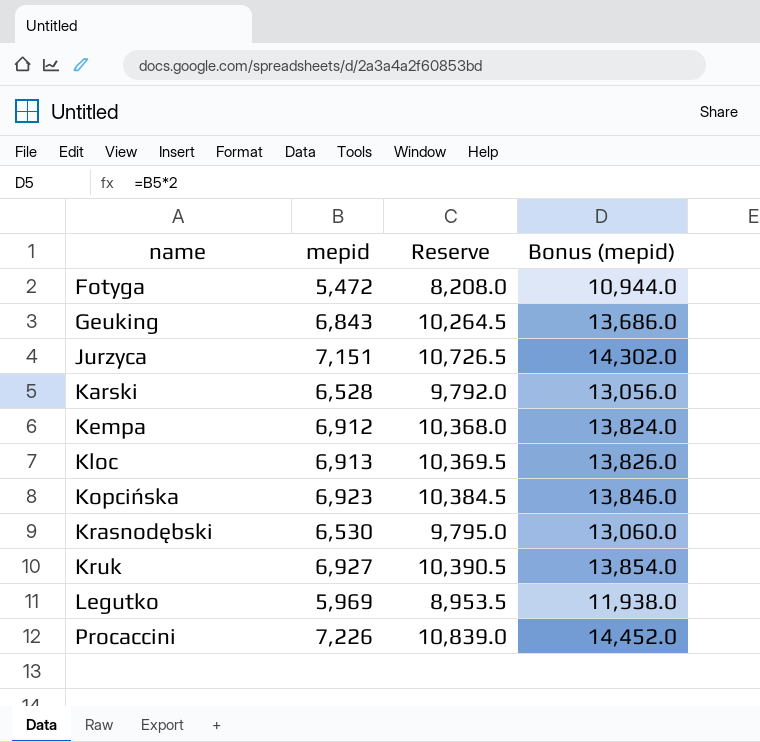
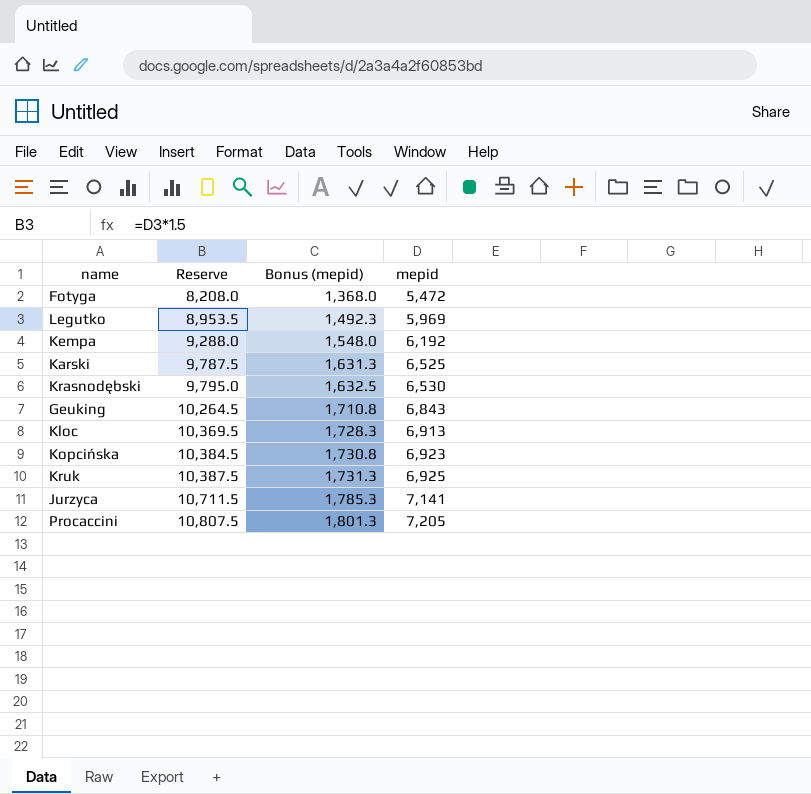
row order: name ascending -> Reserve ascending
column Bonus (mepid) | formula: [mepid] * 2 -> [mepid] * 0.25
column mepid | position: 2 -> 4
Kempa | Reserve: 10,368.0 -> 9,288.0
Kempa | mepid: 6,912 -> 6,192
Karski | Reserve: 9,792.0 -> 9,787.5
Karski | mepid: 6,528 -> 6,525
Kruk | Reserve: 10,390.5 -> 10,387.5
Kruk | mepid: 6,927 -> 6,925
Jurzyca | Reserve: 10,726.5 -> 10,711.5
Jurzyca | mepid: 7,151 -> 7,141
Procaccini | Reserve: 10,839.0 -> 10,807.5
Procaccini | mepid: 7,226 -> 7,205

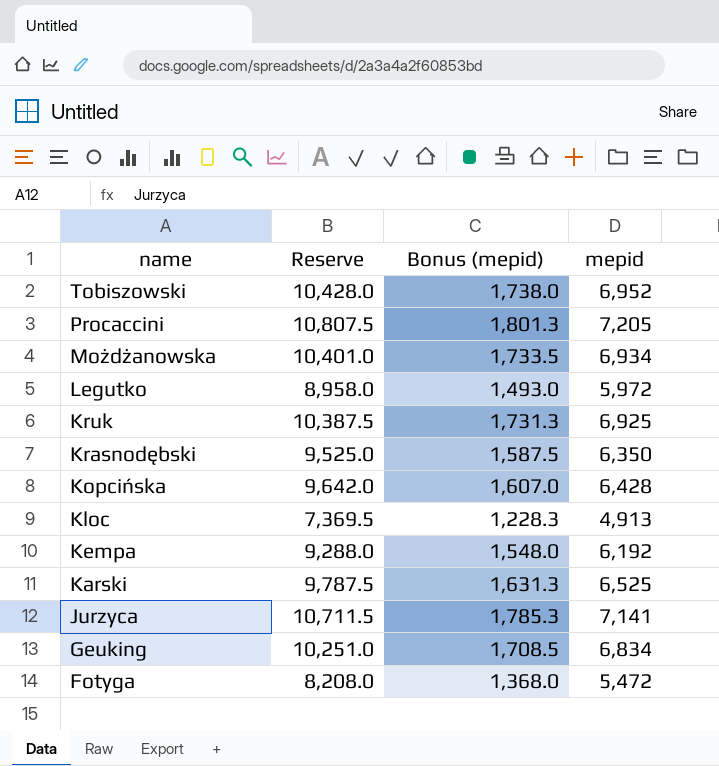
row order: Reserve ascending -> name descending
row Tobiszowski: none -> 10,428.0 | 1,738.0 | 6,952
row Możdżanowska: none -> 10,401.0 | 1,733.5 | 6,934
Legutko | Reserve: 8,953.5 -> 8,958.0
Legutko | Bonus (mepid): 1,492.3 -> 1,493.0
Legutko | mepid: 5,969 -> 5,972
Krasnodębski | Reserve: 9,795.0 -> 9,525.0
Krasnodębski | Bonus (mepid): 1,632.5 -> 1,587.5
Krasnodębski | mepid: 6,530 -> 6,350
Kopcińska | Reserve: 10,384.5 -> 9,642.0
Kopcińska | Bonus (mepid): 1,730.8 -> 1,607.0
Kopcińska | mepid: 6,923 -> 6,428
Kloc | Reserve: 10,369.5 -> 7,369.5
Kloc | Bonus (mepid): 1,728.3 -> 1,228.3
Kloc | mepid: 6,913 -> 4,913
Geuking | Reserve: 10,264.5 -> 10,251.0
Geuking | Bonus (mepid): 1,710.8 -> 1,708.5
Geuking | mepid: 6,843 -> 6,834

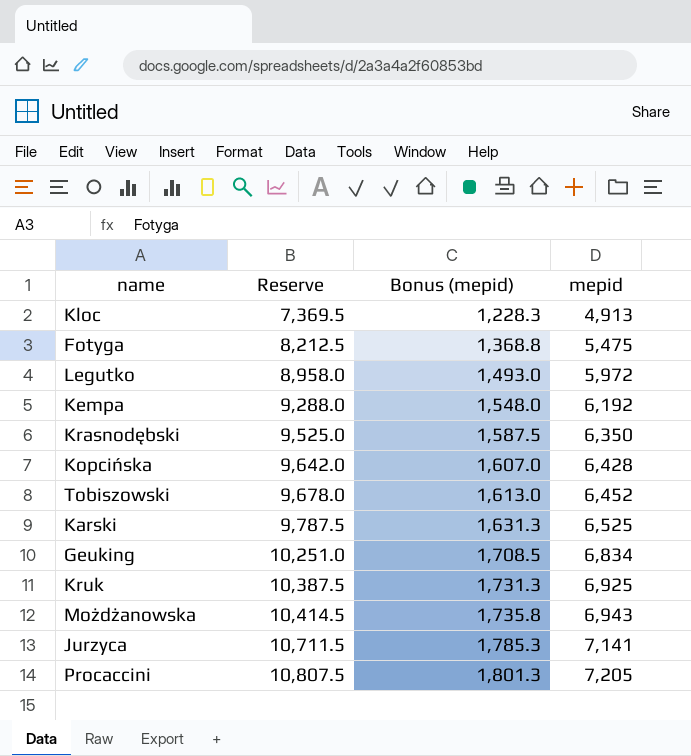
row order: name descending -> Reserve ascending
Fotyga | Reserve: 8,208.0 -> 8,212.5
Fotyga | Bonus (mepid): 1,368.0 -> 1,368.8
Fotyga | mepid: 5,472 -> 5,475
Tobiszowski | Reserve: 10,428.0 -> 9,678.0
Tobiszowski | Bonus (mepid): 1,738.0 -> 1,613.0
Tobiszowski | mepid: 6,952 -> 6,452
Możdżanowska | Reserve: 10,401.0 -> 10,414.5
Możdżanowska | Bonus (mepid): 1,733.5 -> 1,735.8
Możdżanowska | mepid: 6,934 -> 6,943

